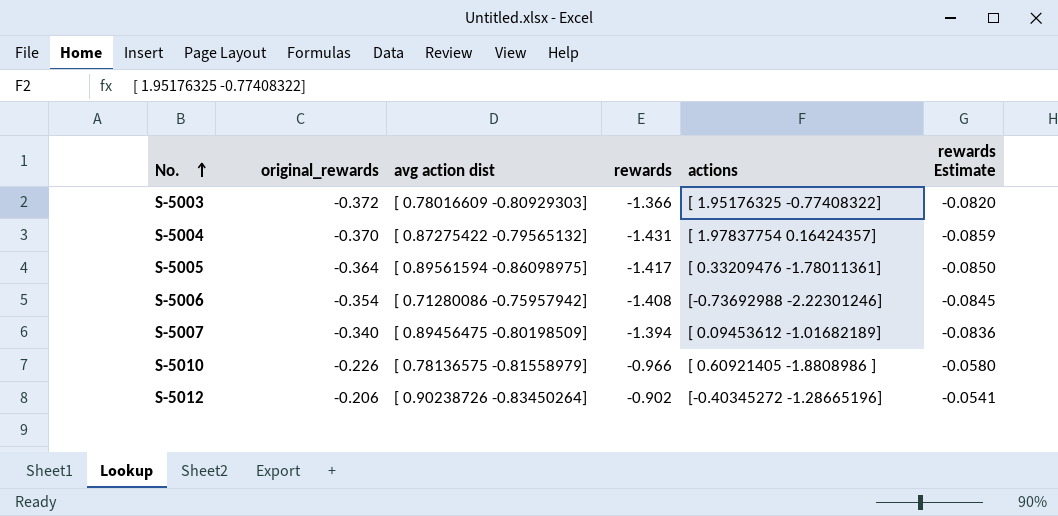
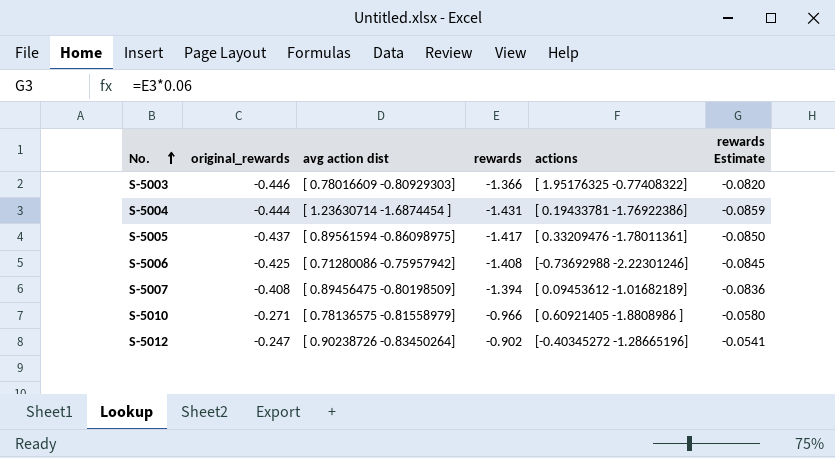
S-5003 | original_rewards: -0.372 -> -0.446
S-5004 | original_rewards: -0.370 -> -0.444
S-5004 | avg action dist: [ 0.87275422 -0.79565132] -> [ 1.23630714 -1.6874454 ]
S-5004 | actions: [ 1.97837754 0.16424357] -> [ 0.19433781 -1.76922386]
S-5005 | original_rewards: -0.364 -> -0.437
S-5006 | original_rewards: -0.354 -> -0.425
S-5007 | original_rewards: -0.340 -> -0.408
S-5010 | original_rewards: -0.226 -> -0.271
S-5012 | original_rewards: -0.206 -> -0.247

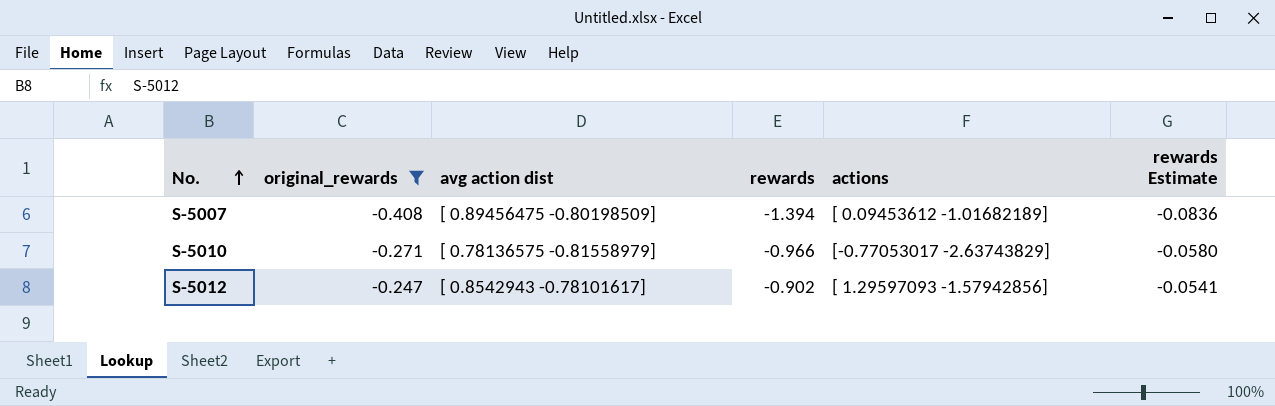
filter: none -> original_rewards >= -0.408
S-5010 | actions: [ 0.60921405 -1.8808986 ] -> [-0.77053017 -2.63743829]
S-5012 | avg action dist: [ 0.90238726 -0.83450264] -> [ 0.8542943 -0.78101617]
S-5012 | actions: [-0.40345272 -1.28665196] -> [ 1.29597093 -1.57942856]

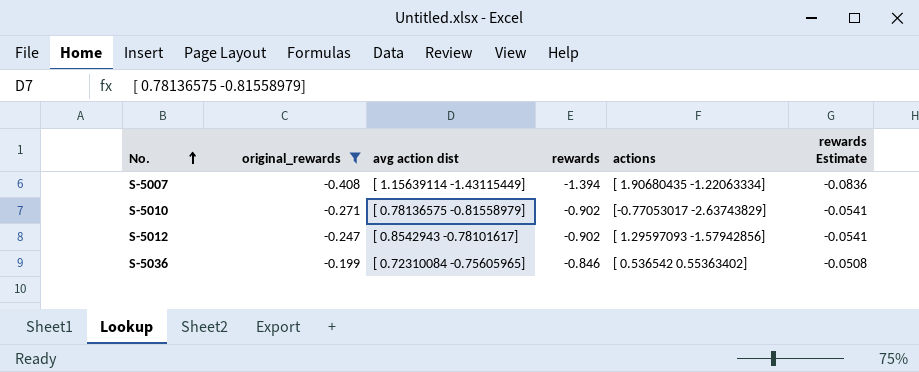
S-5007 | avg action dist: [ 0.89456475 -0.80198509] -> [ 1.15639114 -1.43115449]
S-5007 | actions: [ 0.09453612 -1.01682189] -> [ 1.90680435 -1.22063334]
S-5010 | rewards: -0.966 -> -0.902
S-5010 | rewards Estimate: -0.0580 -> -0.0541
row S-5036: none -> -0.199 | [ 0.72310084 -0.75605965] | -0.846 | [ 0.536542 0.55363402] | -0.0508

